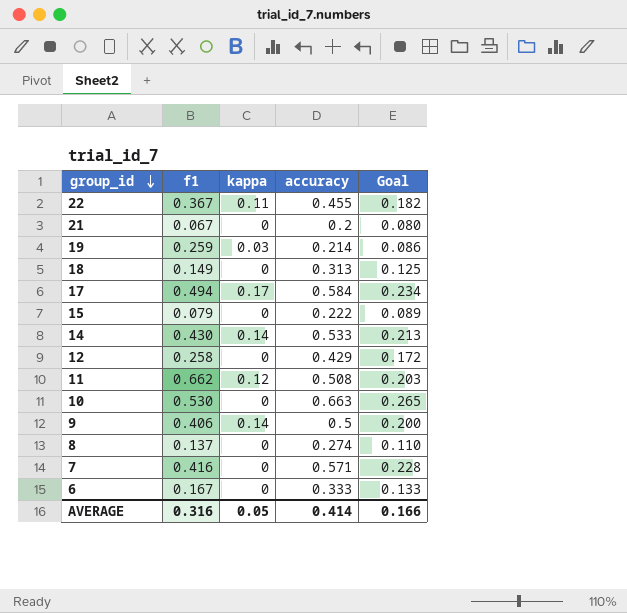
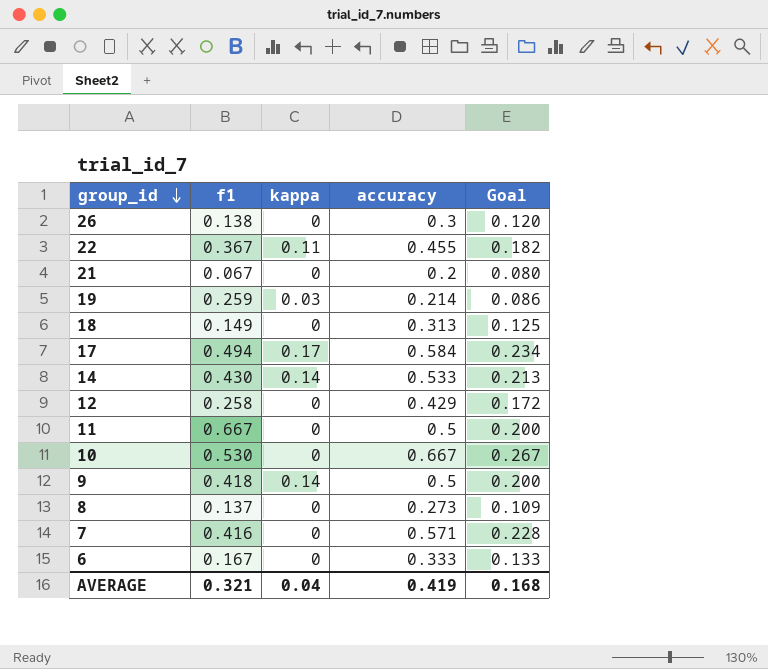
row 15: 0.079 | 0 | 0.222 | 0.089 -> none
row 26: none -> 0.138 | 0 | 0.3 | 0.120
11 | f1: 0.662 -> 0.667
11 | kappa: 0.12 -> 0
11 | accuracy: 0.508 -> 0.5
11 | Goal: 0.203 -> 0.200
10 | accuracy: 0.663 -> 0.667
10 | Goal: 0.265 -> 0.267
9 | f1: 0.406 -> 0.418
8 | accuracy: 0.274 -> 0.273
8 | Goal: 0.110 -> 0.109
AVERAGE | f1: 0.316 -> 0.321
AVERAGE | kappa: 0.05 -> 0.04
AVERAGE | accuracy: 0.414 -> 0.419
AVERAGE | Goal: 0.166 -> 0.168

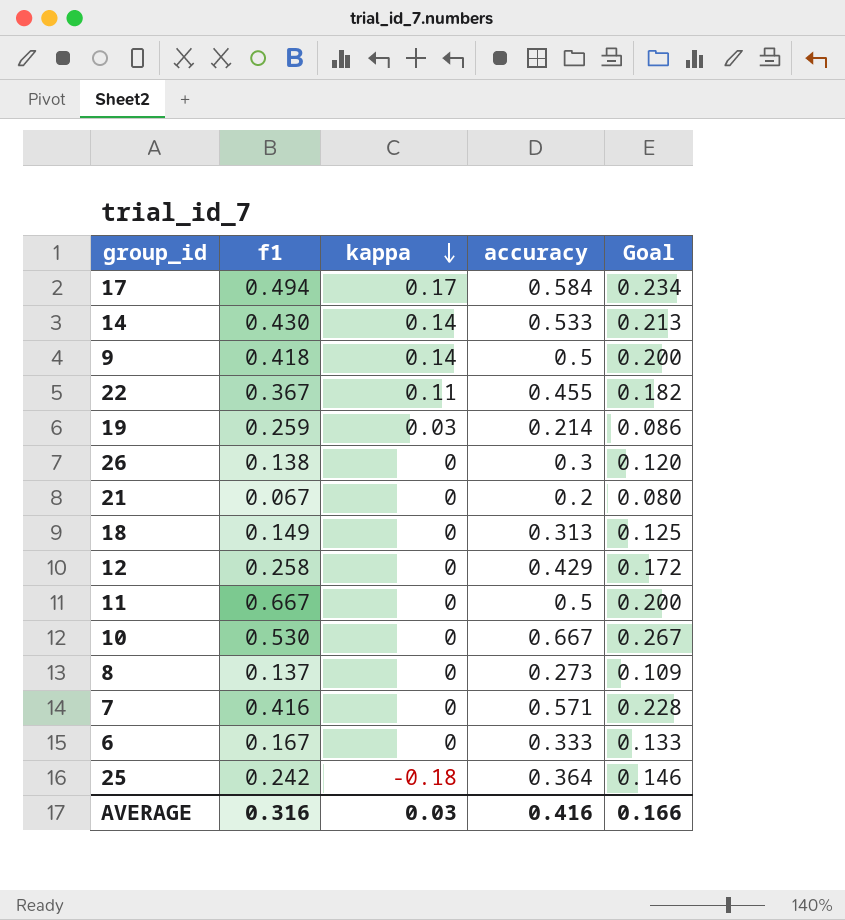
row order: group_id descending -> kappa descending
row 25: none -> 0.242 | -0.18 | 0.364 | 0.146
AVERAGE | f1: 0.321 -> 0.316
AVERAGE | kappa: 0.04 -> 0.03
AVERAGE | accuracy: 0.419 -> 0.416
AVERAGE | Goal: 0.168 -> 0.166

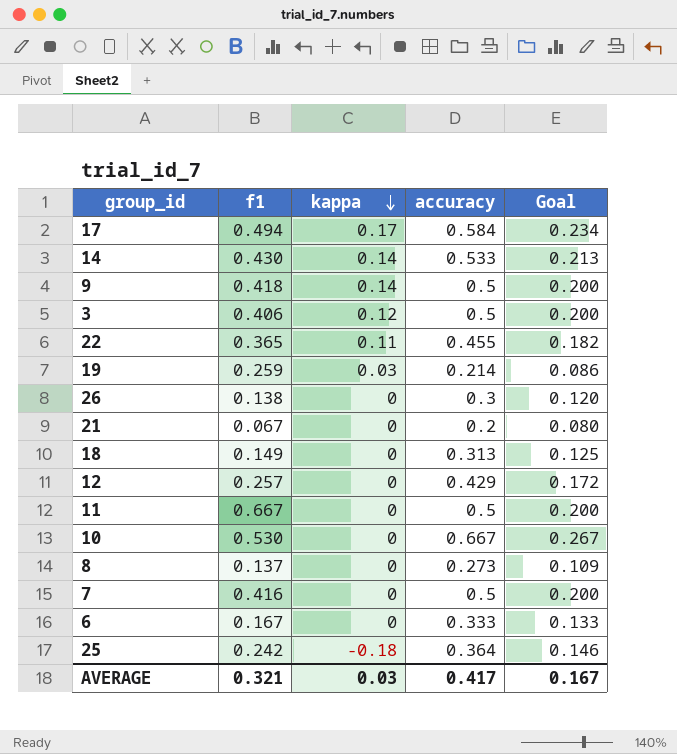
row 3: none -> 0.406 | 0.12 | 0.5 | 0.200
22 | f1: 0.367 -> 0.365
12 | f1: 0.258 -> 0.257
7 | accuracy: 0.571 -> 0.5
7 | Goal: 0.228 -> 0.200
AVERAGE | f1: 0.316 -> 0.321
AVERAGE | accuracy: 0.416 -> 0.417
AVERAGE | Goal: 0.166 -> 0.167

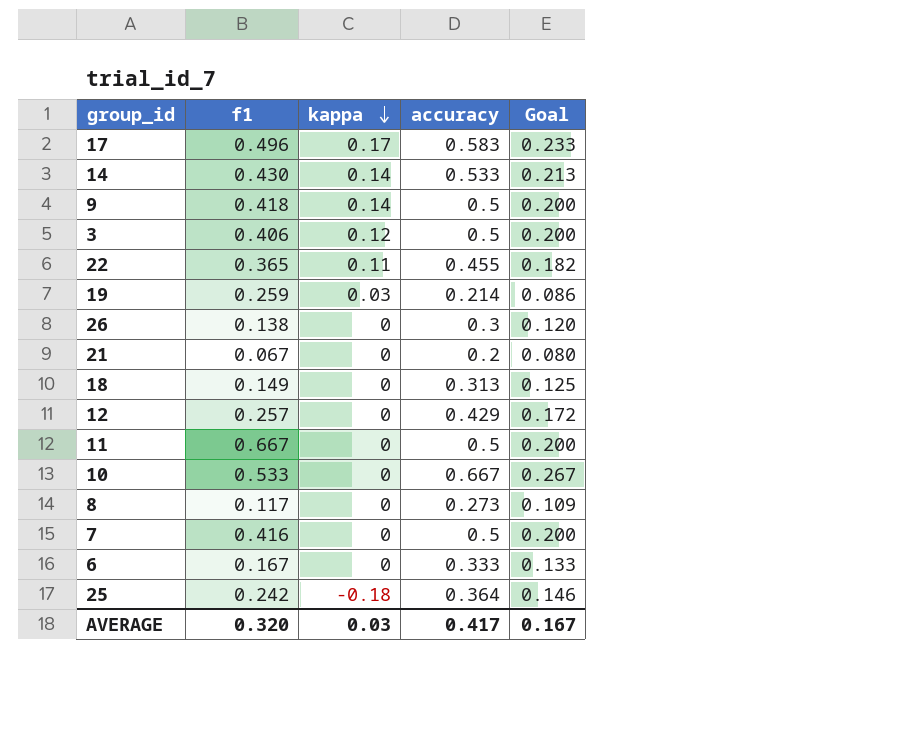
17 | f1: 0.494 -> 0.496
17 | accuracy: 0.584 -> 0.583
17 | Goal: 0.234 -> 0.233
10 | f1: 0.530 -> 0.533
8 | f1: 0.137 -> 0.117
AVERAGE | f1: 0.321 -> 0.320

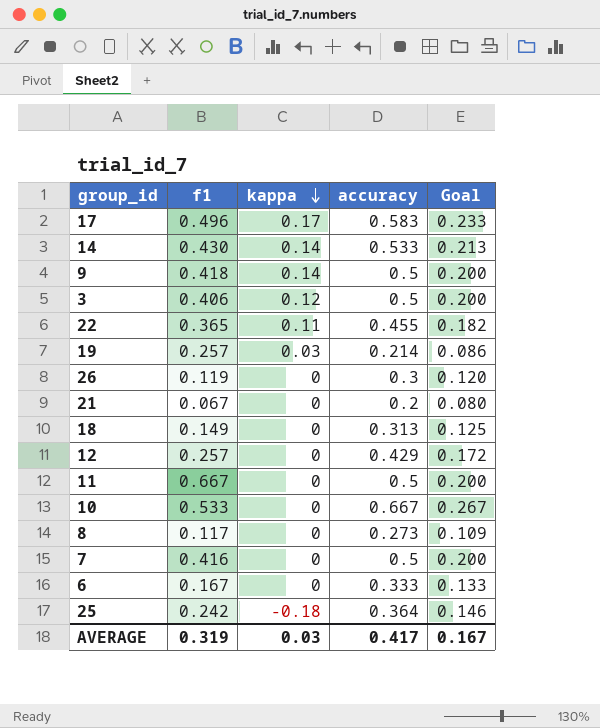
19 | f1: 0.259 -> 0.257
26 | f1: 0.138 -> 0.119
AVERAGE | f1: 0.320 -> 0.319

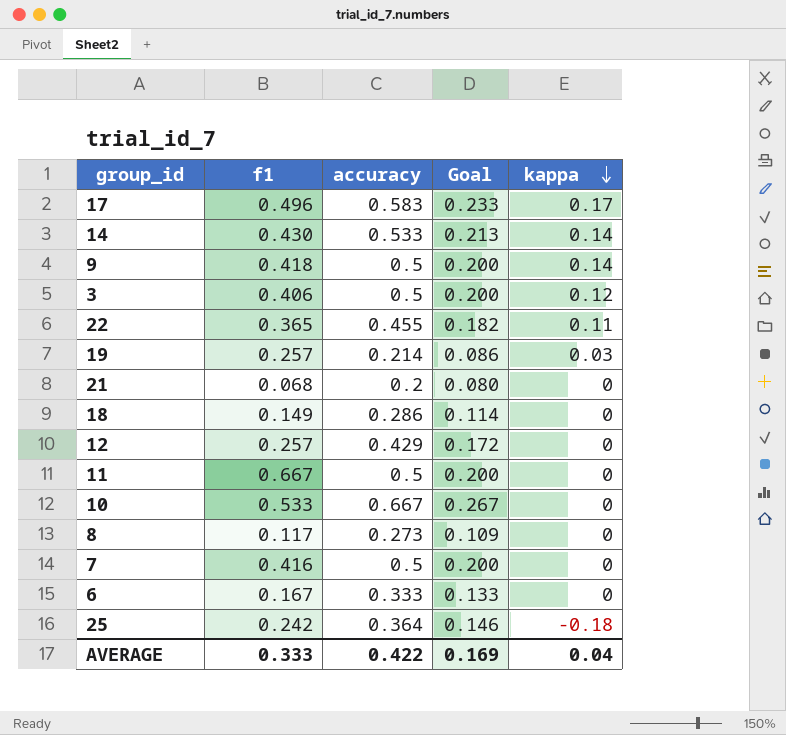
column kappa | position: 3 -> 5
row 26: 0.119 | 0 | 0.3 | 0.120 -> none
21 | f1: 0.067 -> 0.068
18 | accuracy: 0.313 -> 0.286
18 | Goal: 0.125 -> 0.114
AVERAGE | f1: 0.319 -> 0.333
AVERAGE | accuracy: 0.417 -> 0.422
AVERAGE | Goal: 0.167 -> 0.169
AVERAGE | kappa: 0.03 -> 0.04

